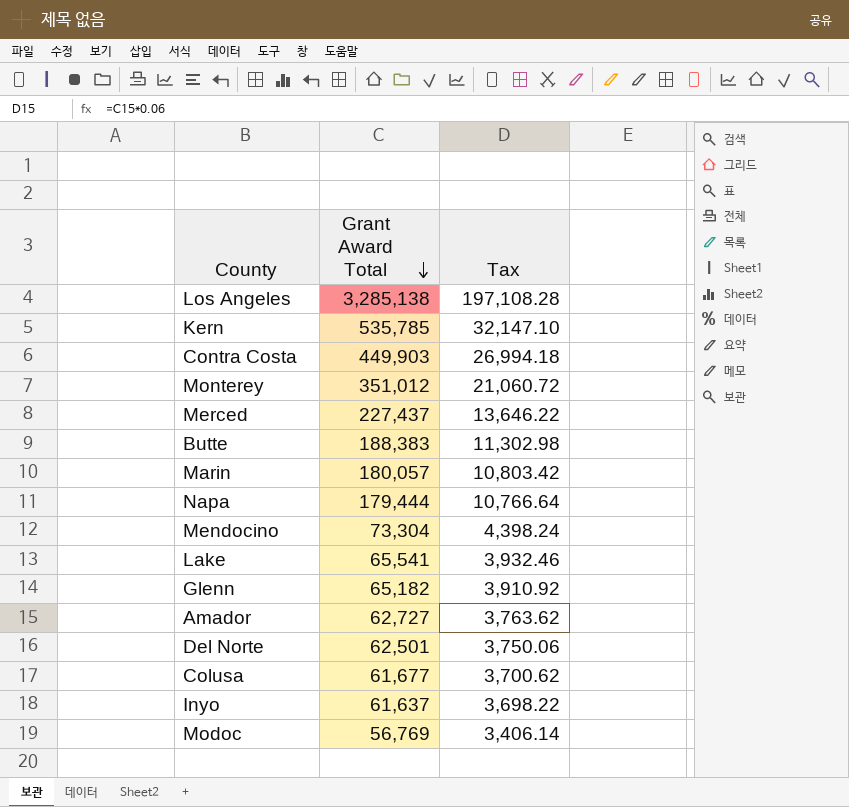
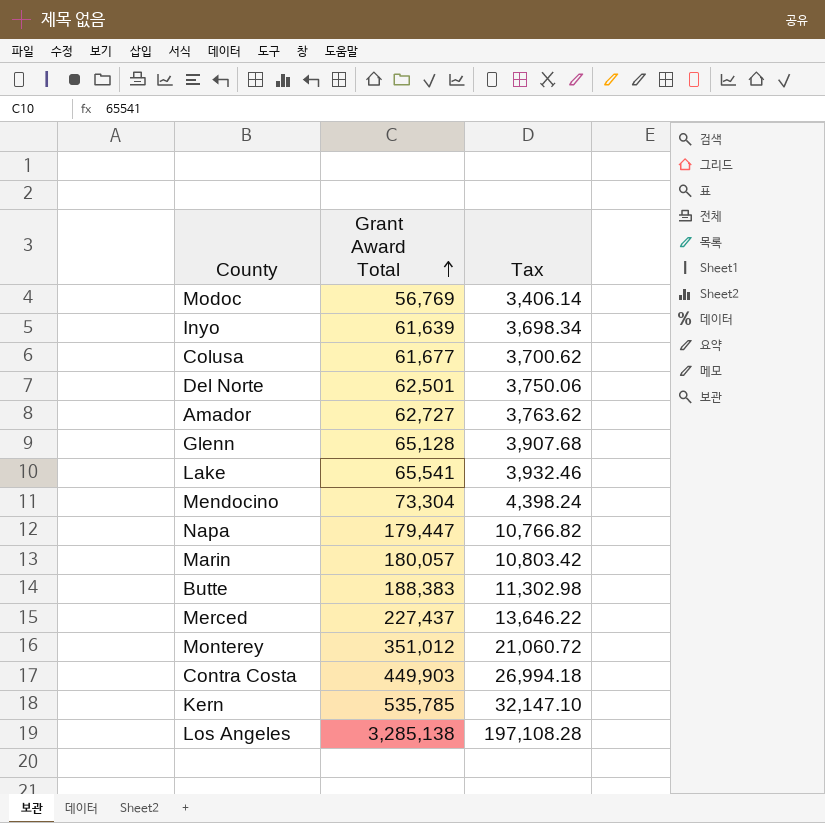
row order: Grant Award Total descending -> Grant Award Total ascending
Inyo | Grant Award Total: 61,637 -> 61,639
Inyo | Tax: 3,698.22 -> 3,698.34
Glenn | Grant Award Total: 65,182 -> 65,128
Glenn | Tax: 3,910.92 -> 3,907.68
Napa | Grant Award Total: 179,444 -> 179,447
Napa | Tax: 10,766.64 -> 10,766.82

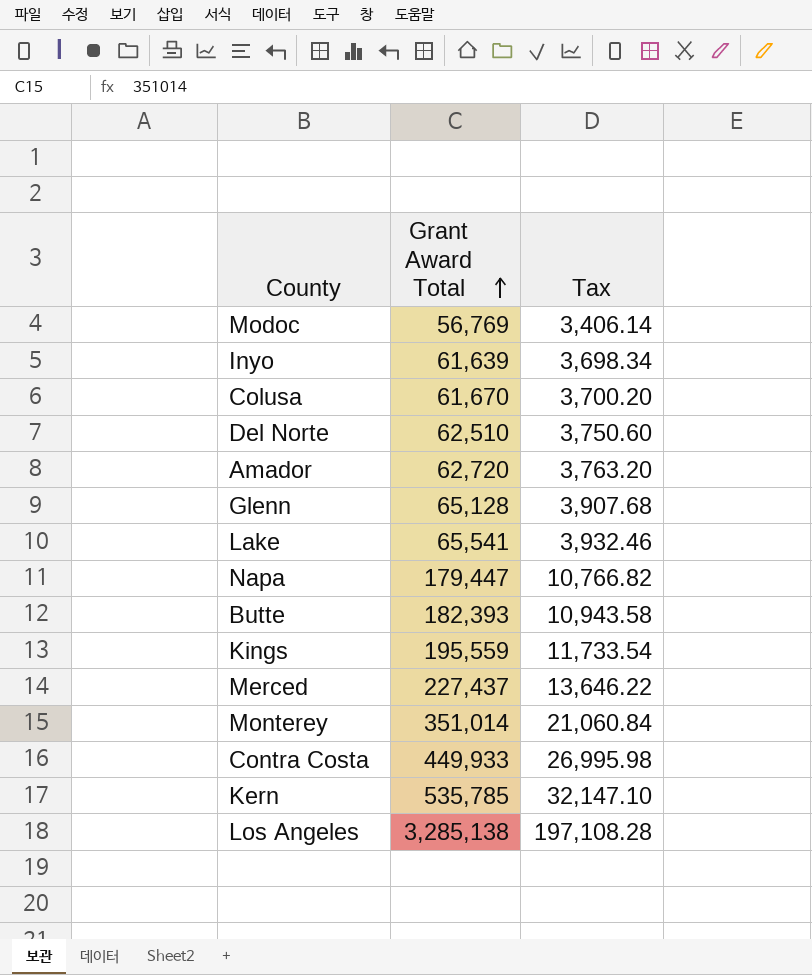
row Mendocino: 73,304 | 4,398.24 -> none
row Marin: 180,057 | 10,803.42 -> none
Colusa | Grant Award Total: 61,677 -> 61,670
Colusa | Tax: 3,700.62 -> 3,700.20
Del Norte | Grant Award Total: 62,501 -> 62,510
Del Norte | Tax: 3,750.06 -> 3,750.60
Amador | Grant Award Total: 62,727 -> 62,720
Amador | Tax: 3,763.62 -> 3,763.20
Butte | Grant Award Total: 188,383 -> 182,393
Butte | Tax: 11,302.98 -> 10,943.58
row Kings: none -> 195,559 | 11,733.54
Monterey | Grant Award Total: 351,012 -> 351,014
Monterey | Tax: 21,060.72 -> 21,060.84
Contra Costa | Grant Award Total: 449,903 -> 449,933
Contra Costa | Tax: 26,994.18 -> 26,995.98

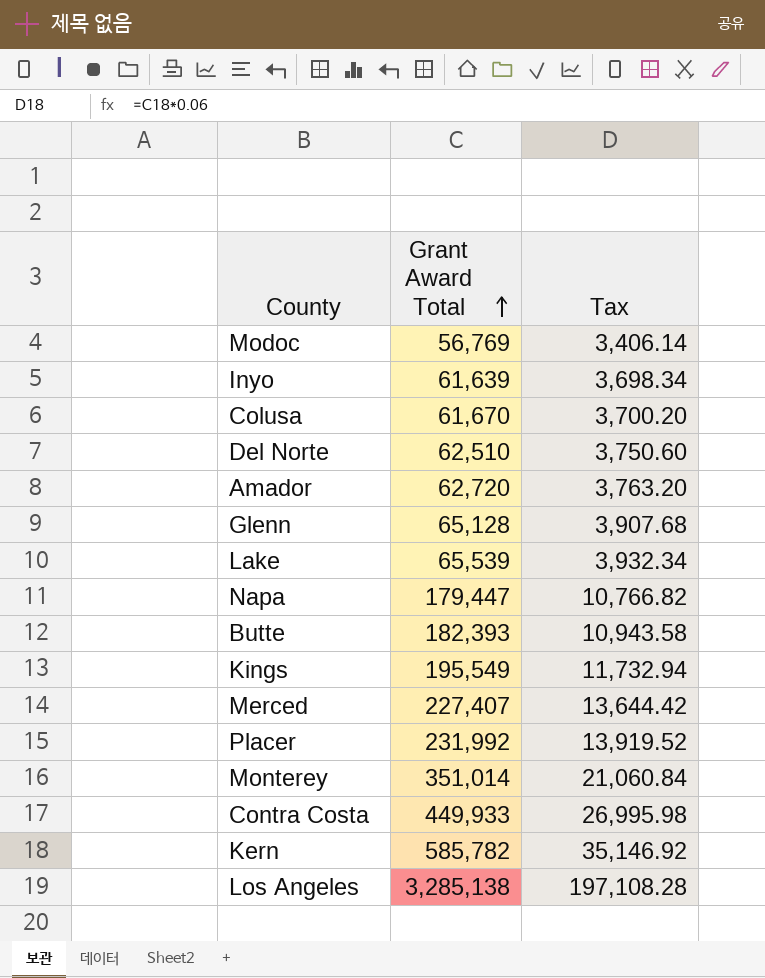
Lake | Grant Award Total: 65,541 -> 65,539
Lake | Tax: 3,932.46 -> 3,932.34
Kings | Grant Award Total: 195,559 -> 195,549
Kings | Tax: 11,733.54 -> 11,732.94
Merced | Grant Award Total: 227,437 -> 227,407
Merced | Tax: 13,646.22 -> 13,644.42
row Placer: none -> 231,992 | 13,919.52
Kern | Grant Award Total: 535,785 -> 585,782
Kern | Tax: 32,147.10 -> 35,146.92

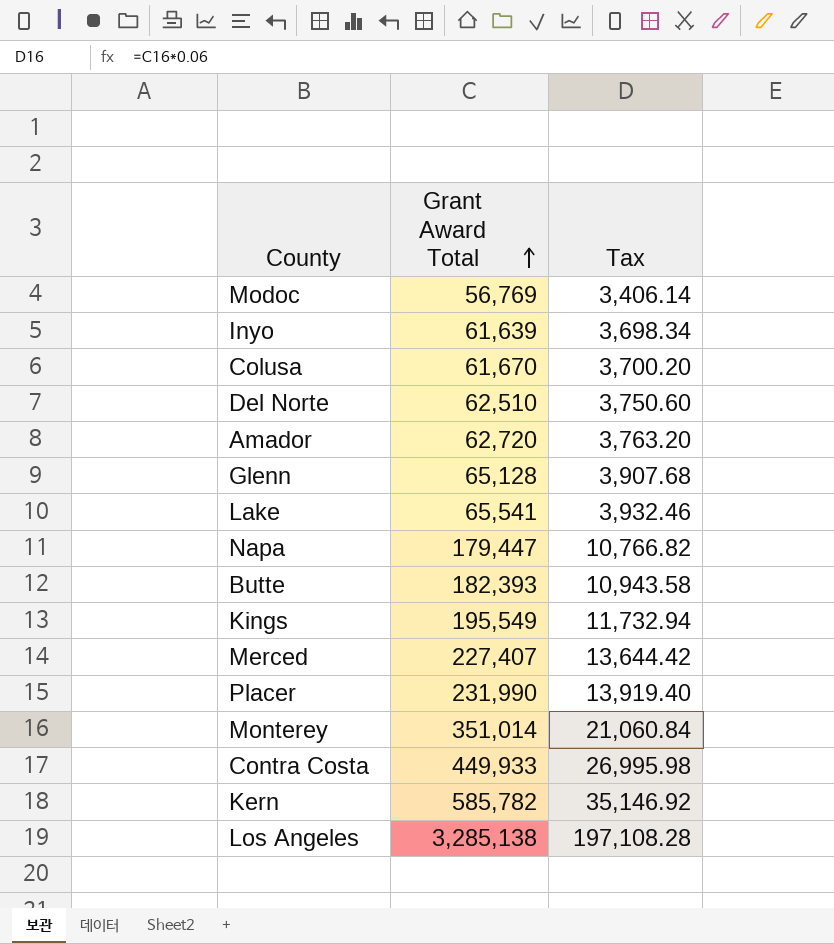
Lake | Grant Award Total: 65,539 -> 65,541
Lake | Tax: 3,932.34 -> 3,932.46
Placer | Grant Award Total: 231,992 -> 231,990
Placer | Tax: 13,919.52 -> 13,919.40

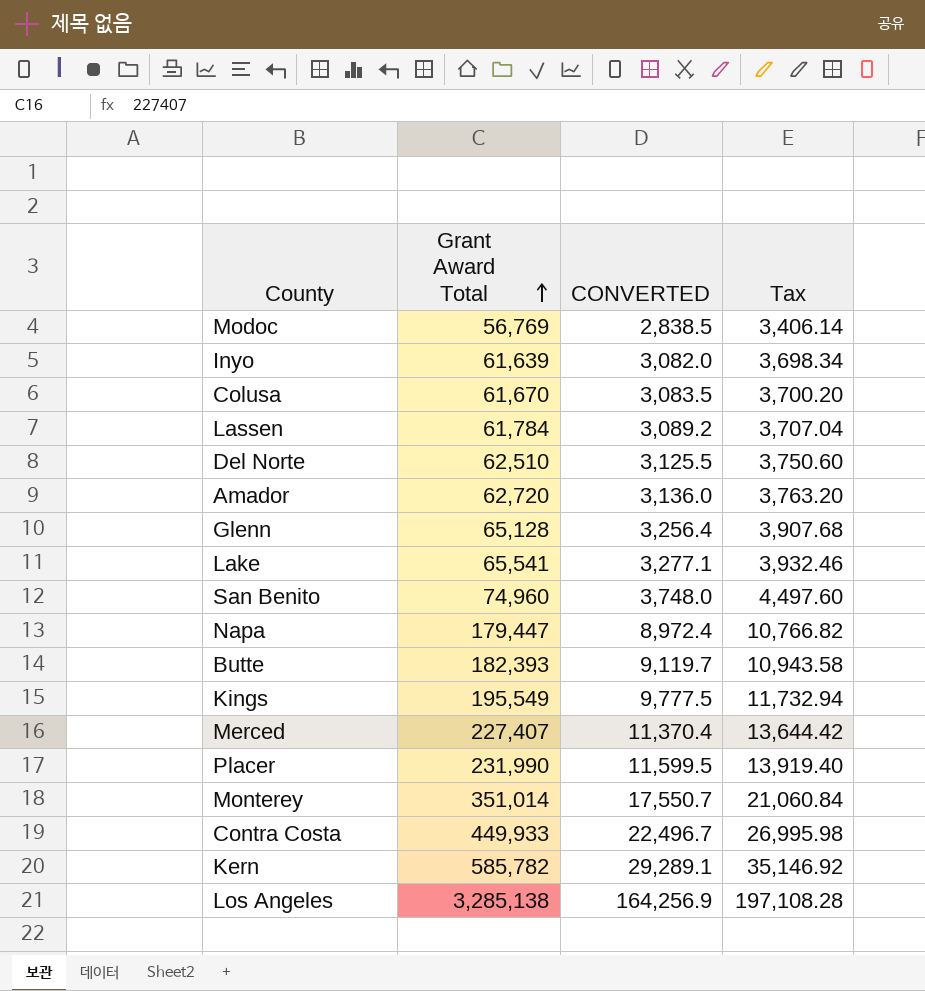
column CONVERTED | formula: none -> [Grant Award Total] * 0.05
row Lassen: none -> 61,784 | 3,089.2 | 3,707.04
row San Benito: none -> 74,960 | 3,748.0 | 4,497.60

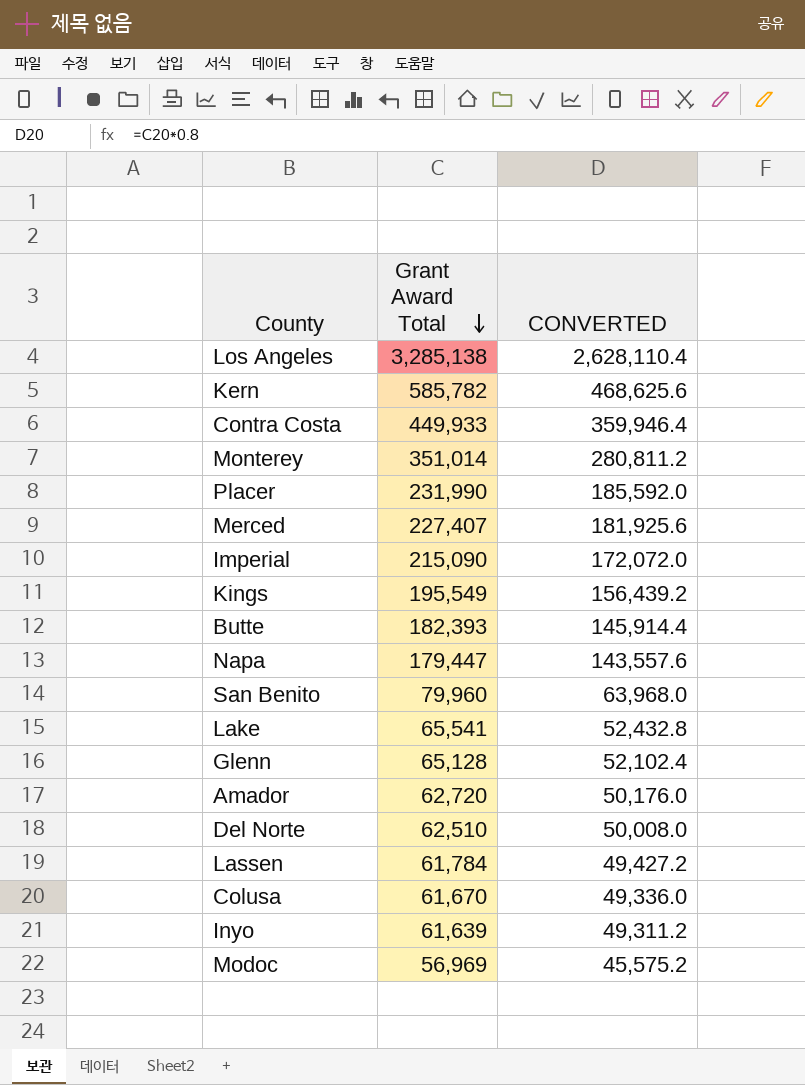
row order: Grant Award Total ascending -> Grant Award Total descending
column Tax | formula: [Grant Award Total] * 0.06 -> none
column CONVERTED | formula: [Grant Award Total] * 0.05 -> [Grant Award Total] * 0.8
row Imperial: none -> 215,090 | 172,072.0
San Benito | Grant Award Total: 74,960 -> 79,960
Modoc | Grant Award Total: 56,769 -> 56,969

